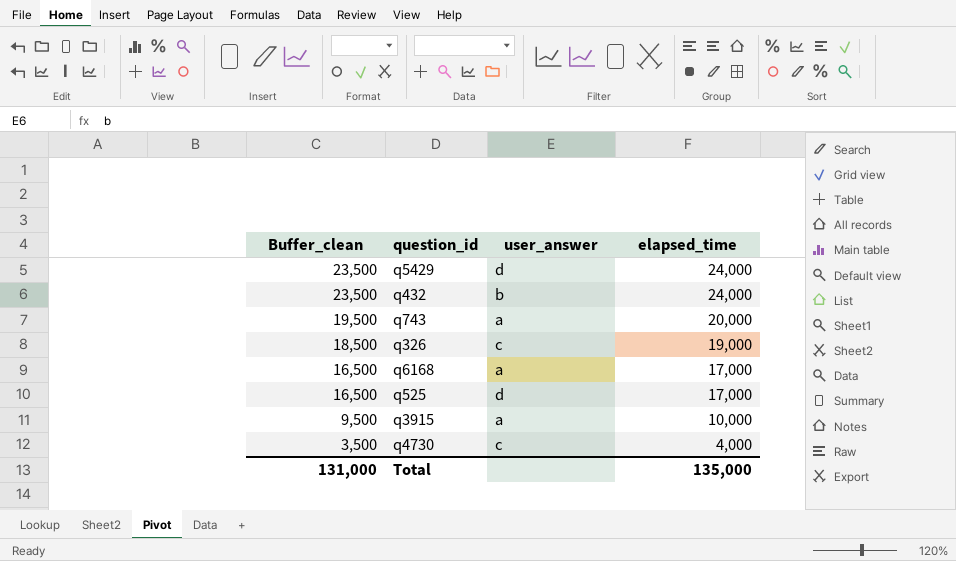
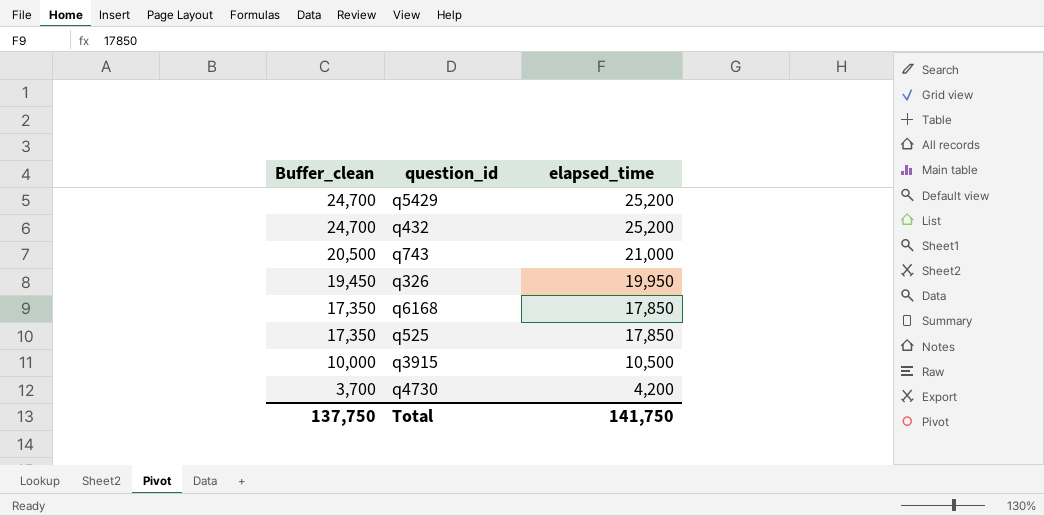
column user_answer | position: 3 -> none
q5429 | Buffer_clean: 23,500 -> 24,700
q5429 | elapsed_time: 24,000 -> 25,200
q432 | Buffer_clean: 23,500 -> 24,700
q432 | elapsed_time: 24,000 -> 25,200
q743 | Buffer_clean: 19,500 -> 20,500
q743 | elapsed_time: 20,000 -> 21,000
q326 | Buffer_clean: 18,500 -> 19,450
q326 | elapsed_time: 19,000 -> 19,950
q6168 | Buffer_clean: 16,500 -> 17,350
q6168 | elapsed_time: 17,000 -> 17,850
q525 | Buffer_clean: 16,500 -> 17,350
q525 | elapsed_time: 17,000 -> 17,850
q3915 | Buffer_clean: 9,500 -> 10,000
q3915 | elapsed_time: 10,000 -> 10,500
q4730 | Buffer_clean: 3,500 -> 3,700
q4730 | elapsed_time: 4,000 -> 4,200
Total | Buffer_clean: 131,000 -> 137,750
Total | elapsed_time: 135,000 -> 141,750

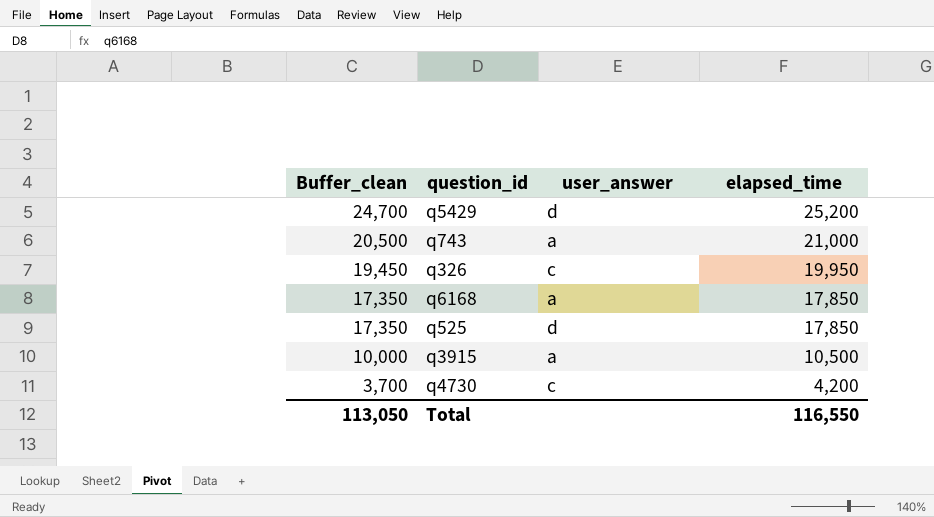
column user_answer | position: none -> 3
row q432: 24,700 | 25,200 -> none
Total | Buffer_clean: 137,750 -> 113,050
Total | elapsed_time: 141,750 -> 116,550

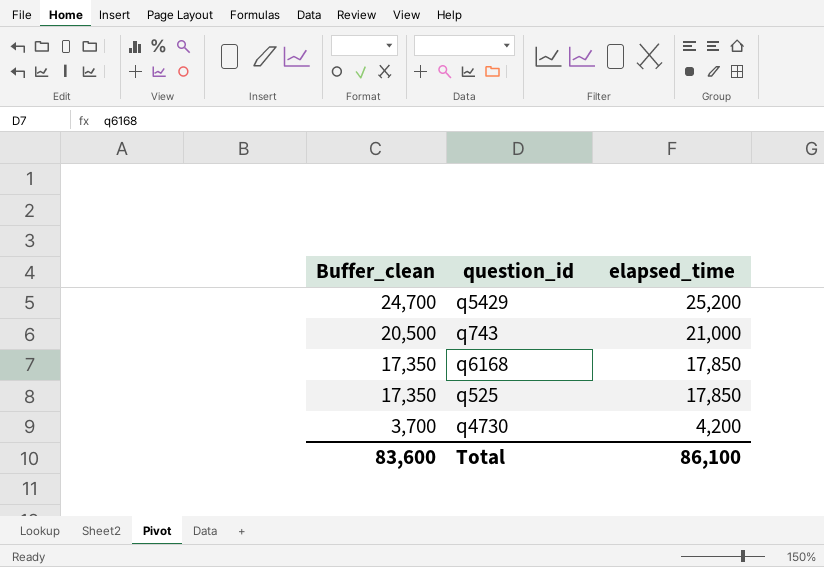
column user_answer | position: 3 -> none
row q326: 19,450 | c | 19,950 -> none
row q3915: 10,000 | a | 10,500 -> none
Total | Buffer_clean: 113,050 -> 83,600
Total | elapsed_time: 116,550 -> 86,100

